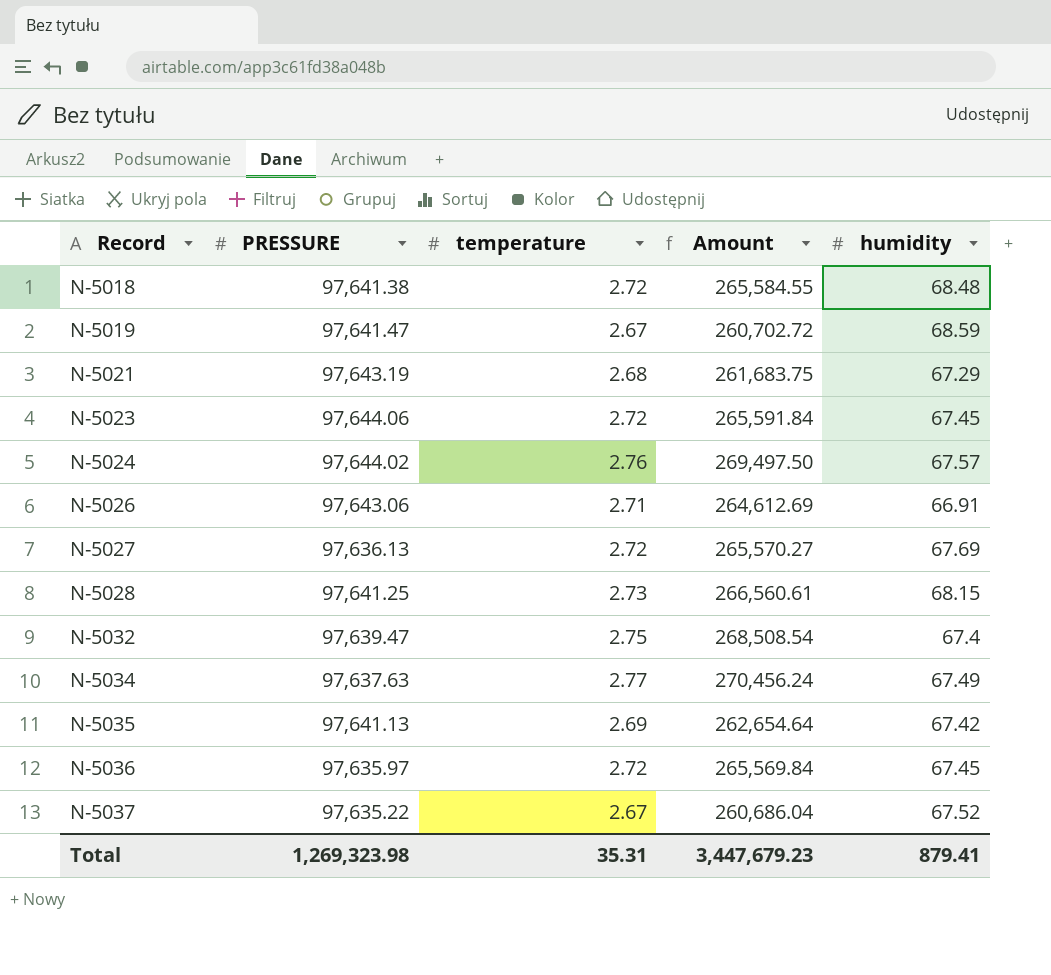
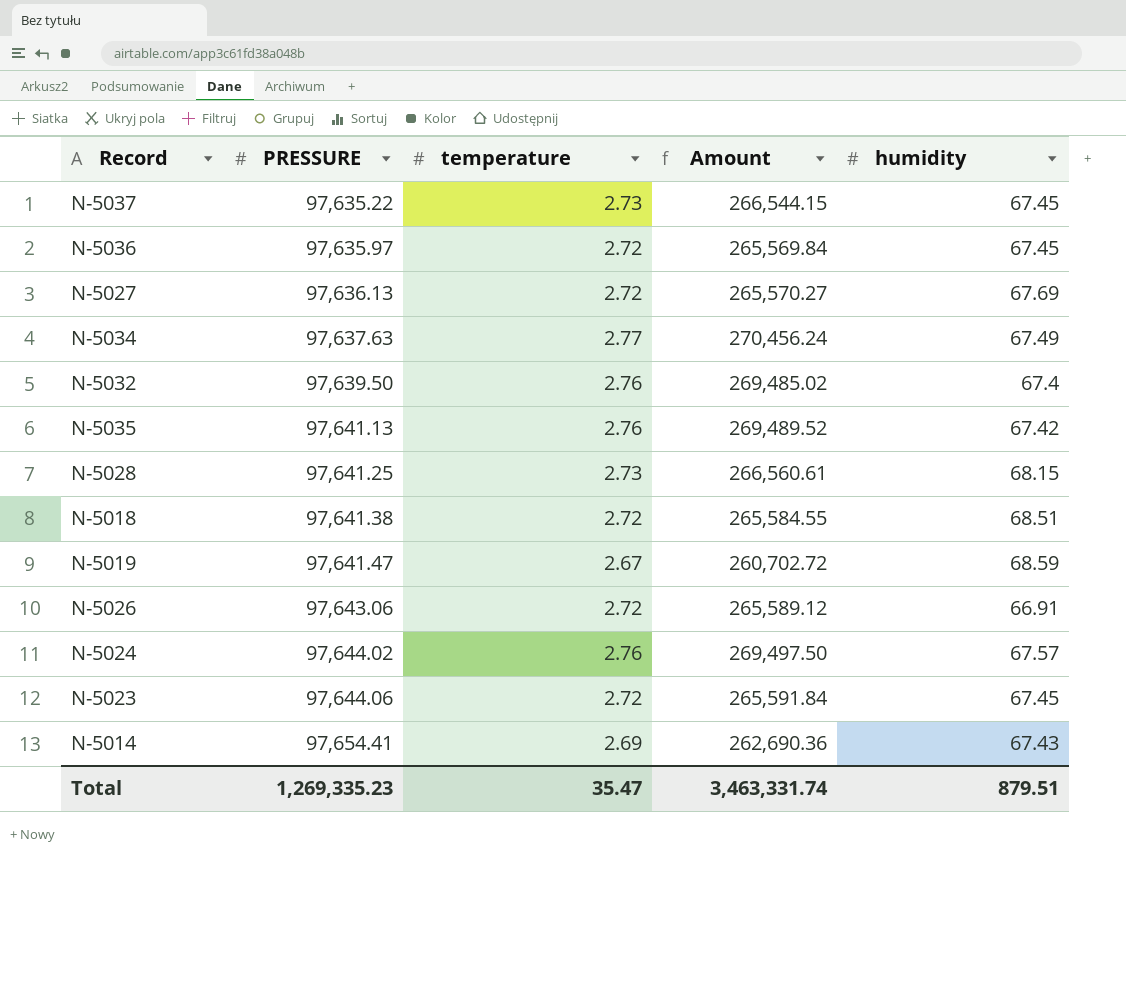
row order: Record ascending -> PRESSURE ascending
row N-5021: 97,643.19 | 2.68 | 261,683.75 | 67.29 -> none
N-5037 | temperature: 2.67 -> 2.73
N-5037 | Amount: 260,686.04 -> 266,544.15
N-5037 | humidity: 67.52 -> 67.45
N-5032 | PRESSURE: 97,639.47 -> 97,639.50
N-5032 | temperature: 2.75 -> 2.76
N-5032 | Amount: 268,508.54 -> 269,485.02
N-5035 | temperature: 2.69 -> 2.76
N-5035 | Amount: 262,654.64 -> 269,489.52
N-5018 | humidity: 68.48 -> 68.51
N-5026 | temperature: 2.71 -> 2.72
N-5026 | Amount: 264,612.69 -> 265,589.12
row N-5014: none -> 97,654.41 | 2.69 | 262,690.36 | 67.43
Total | PRESSURE: 1,269,323.98 -> 1,269,335.23
Total | temperature: 35.31 -> 35.47
Total | Amount: 3,447,679.23 -> 3,463,331.74
Total | humidity: 879.41 -> 879.51

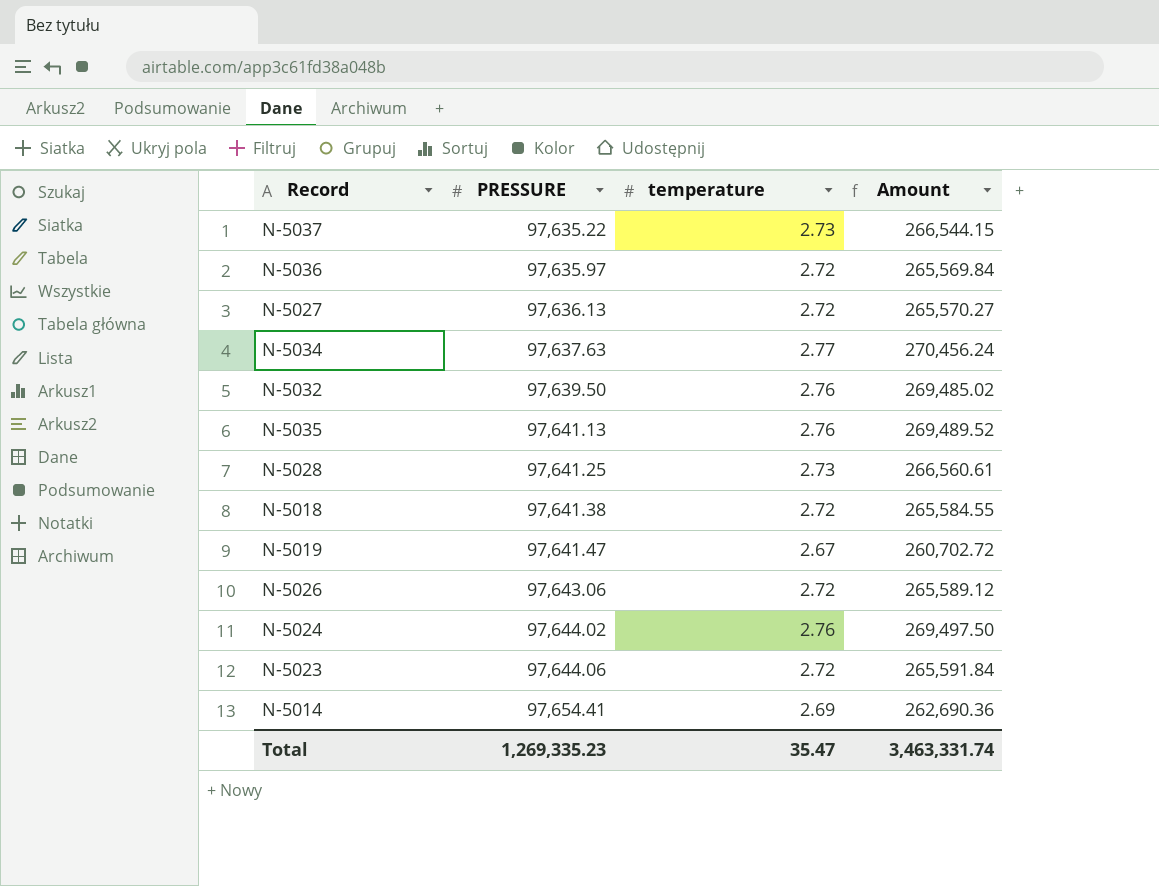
column humidity | position: 5 -> none

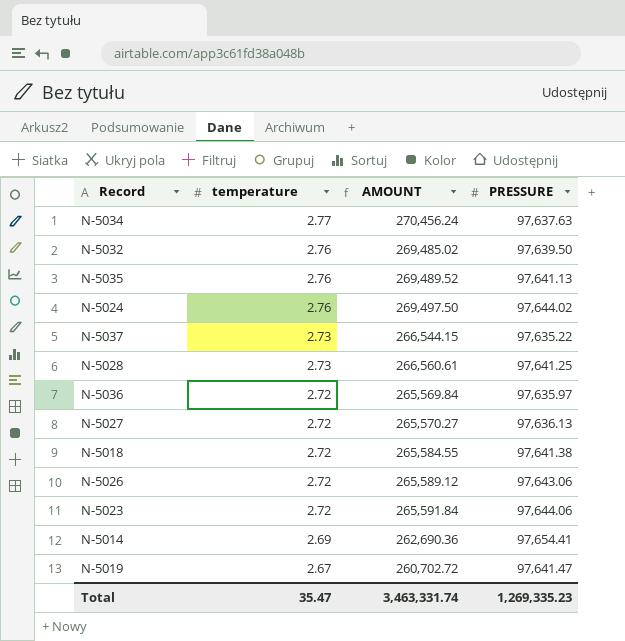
row order: PRESSURE ascending -> temperature descending
column name: Amount -> AMOUNT
column PRESSURE | position: 2 -> 4

